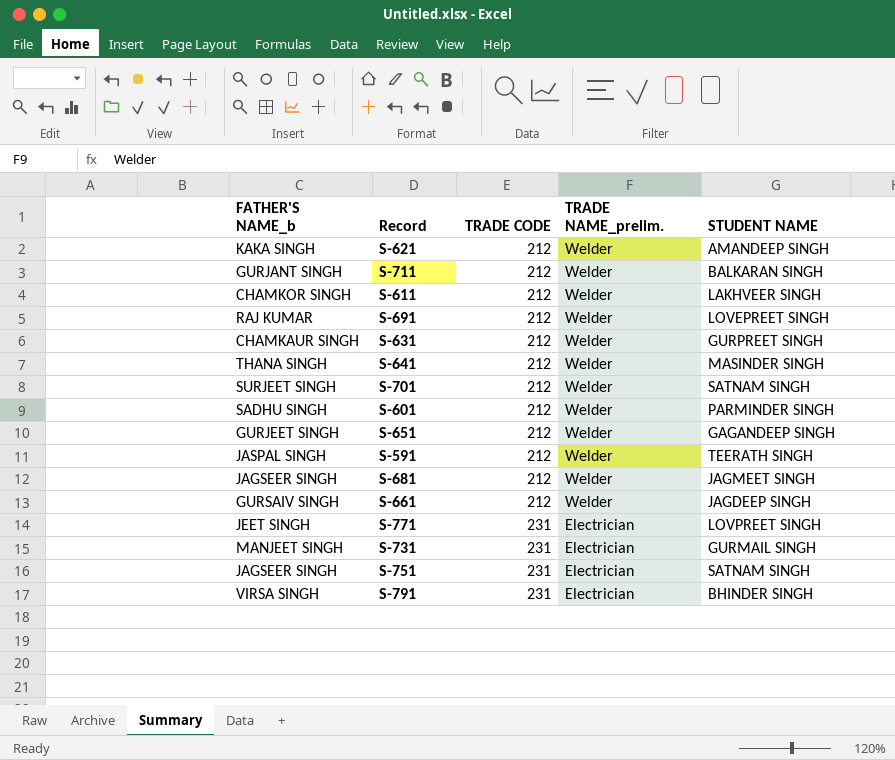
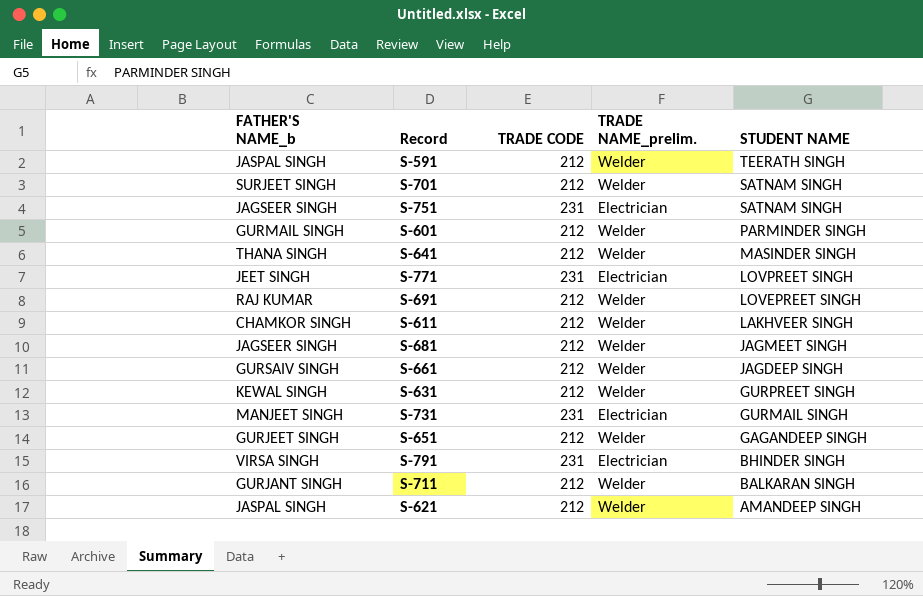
row order: TRADE CODE ascending -> STUDENT NAME descending
S-601 | FATHER'S NAME_b: SADHU SINGH -> GURMAIL SINGH
S-631 | FATHER'S NAME_b: CHAMKAUR SINGH -> KEWAL SINGH
S-621 | FATHER'S NAME_b: KAKA SINGH -> JASPAL SINGH

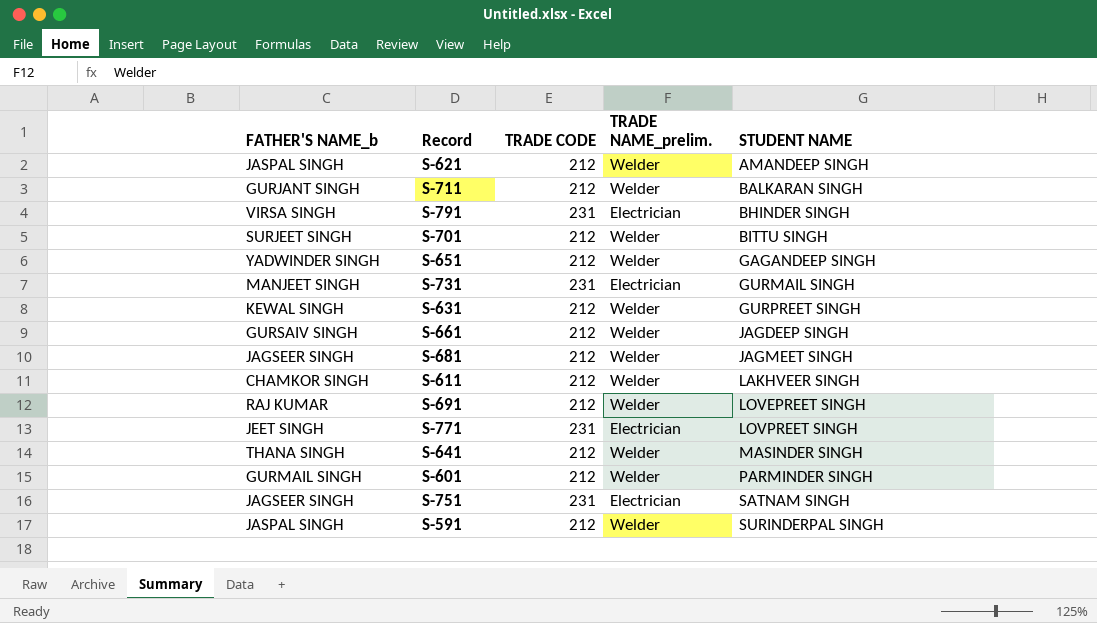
row order: STUDENT NAME descending -> STUDENT NAME ascending
S-701 | STUDENT NAME: SATNAM SINGH -> BITTU SINGH
S-651 | FATHER'S NAME_b: GURJEET SINGH -> YADWINDER SINGH
S-591 | STUDENT NAME: TEERATH SINGH -> SURINDERPAL SINGH

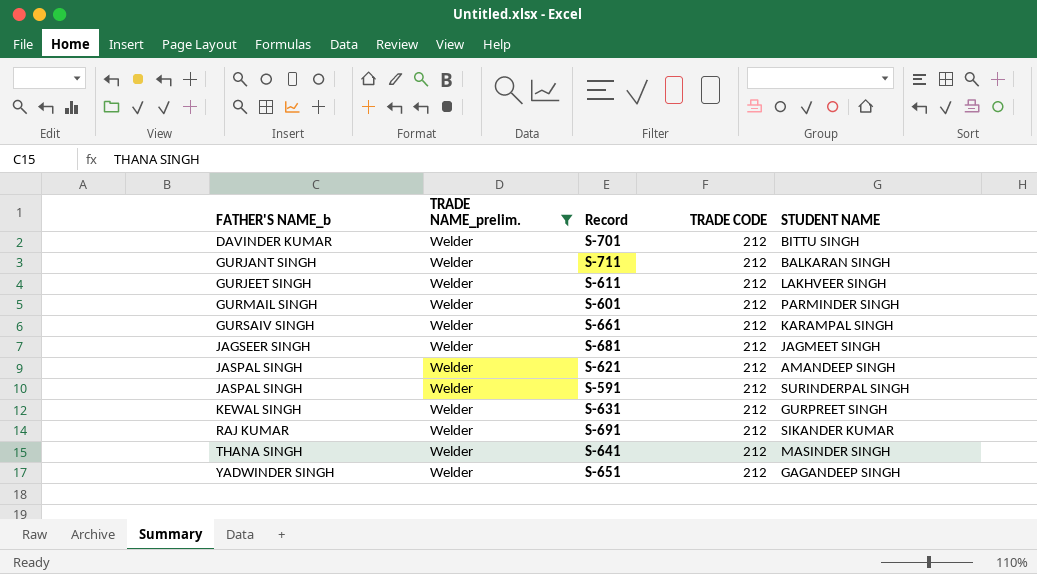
filter: none -> TRADE NAME_prelim. = Welder
row order: STUDENT NAME ascending -> FATHER'S NAME_b ascending
column TRADE NAME_prelim. | position: 4 -> 2
S-701 | FATHER'S NAME_b: SURJEET SINGH -> DAVINDER KUMAR
S-611 | FATHER'S NAME_b: CHAMKOR SINGH -> GURJEET SINGH
S-661 | STUDENT NAME: JAGDEEP SINGH -> KARAMPAL SINGH
S-691 | STUDENT NAME: LOVEPREET SINGH -> SIKANDER KUMAR

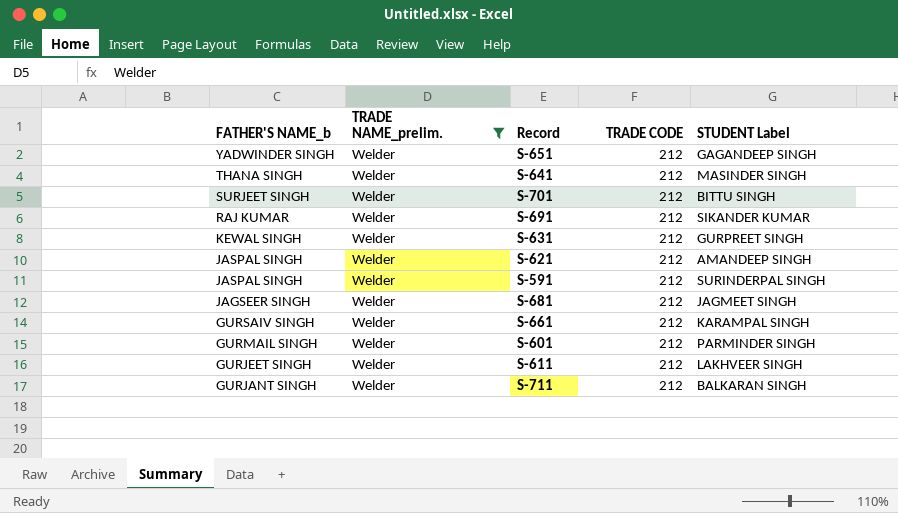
row order: FATHER'S NAME_b ascending -> FATHER'S NAME_b descending
column name: STUDENT NAME -> STUDENT Label
S-701 | FATHER'S NAME_b: DAVINDER KUMAR -> SURJEET SINGH

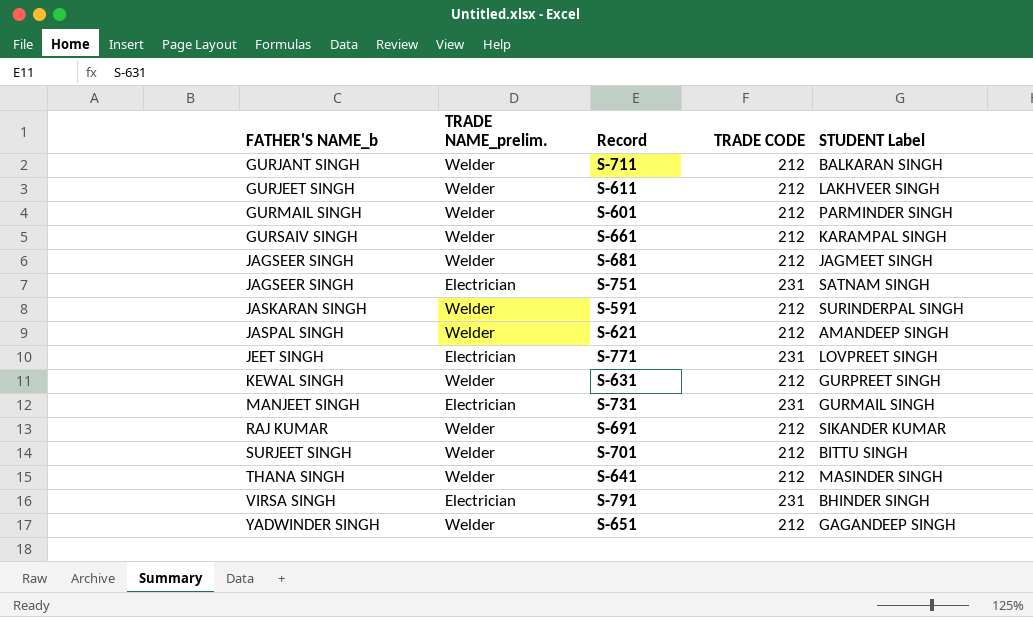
filter: TRADE NAME_prelim. = Welder -> none
row order: FATHER'S NAME_b descending -> FATHER'S NAME_b ascending
S-591 | FATHER'S NAME_b: JASPAL SINGH -> JASKARAN SINGH

